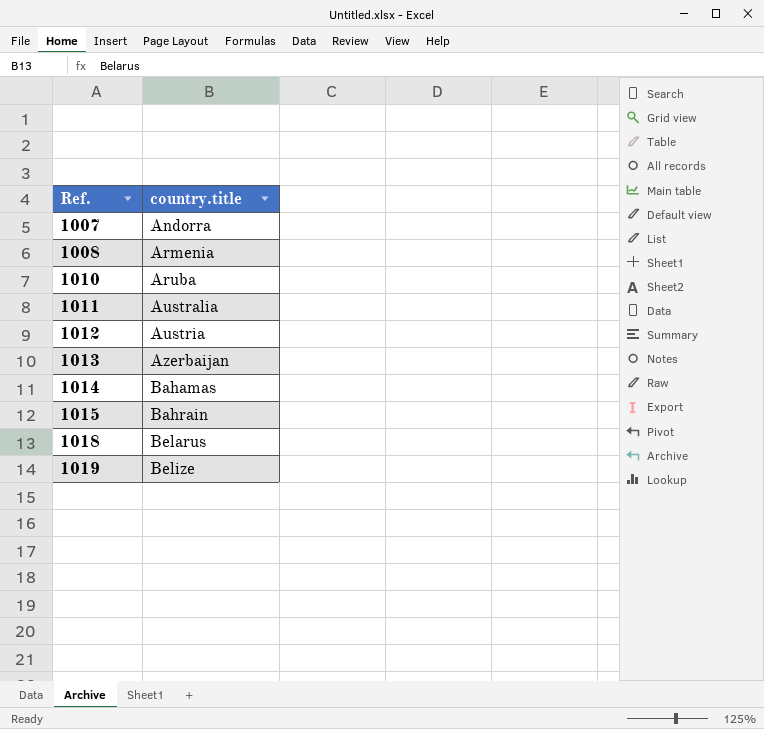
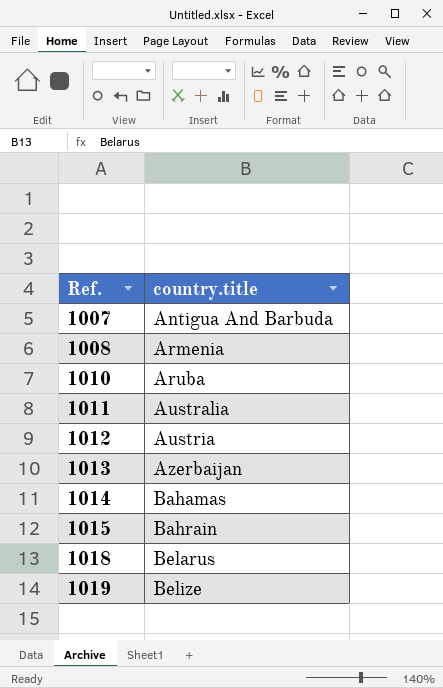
1007 | country.title: Andorra -> Antigua And Barbuda

